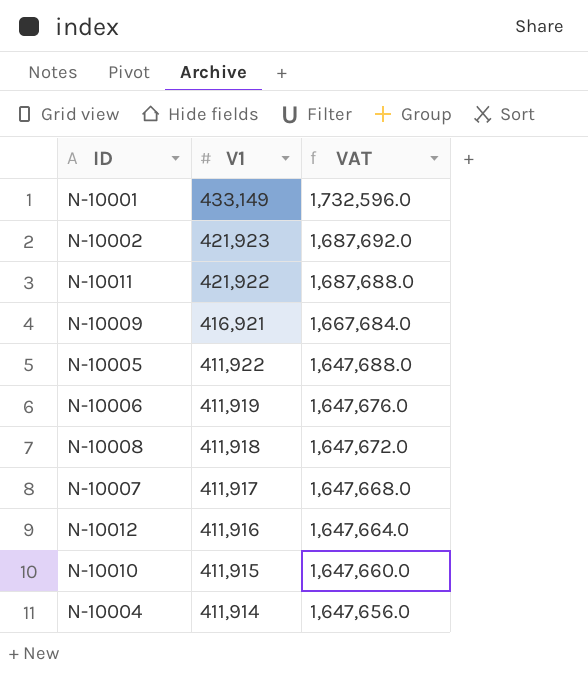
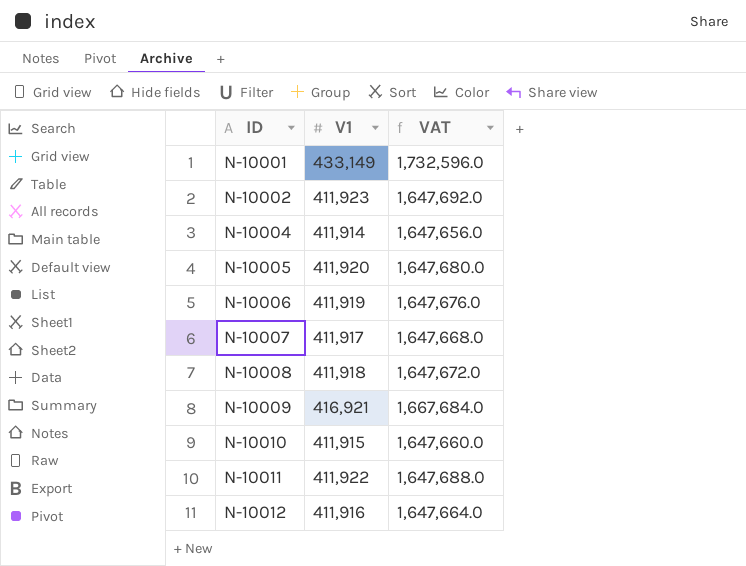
row order: V1 descending -> ID ascending
N-10002 | V1: 421,923 -> 411,923
N-10002 | VAT: 1,687,692.0 -> 1,647,692.0
N-10005 | V1: 411,922 -> 411,920
N-10005 | VAT: 1,647,688.0 -> 1,647,680.0
N-10011 | V1: 421,922 -> 411,922
N-10011 | VAT: 1,687,688.0 -> 1,647,688.0

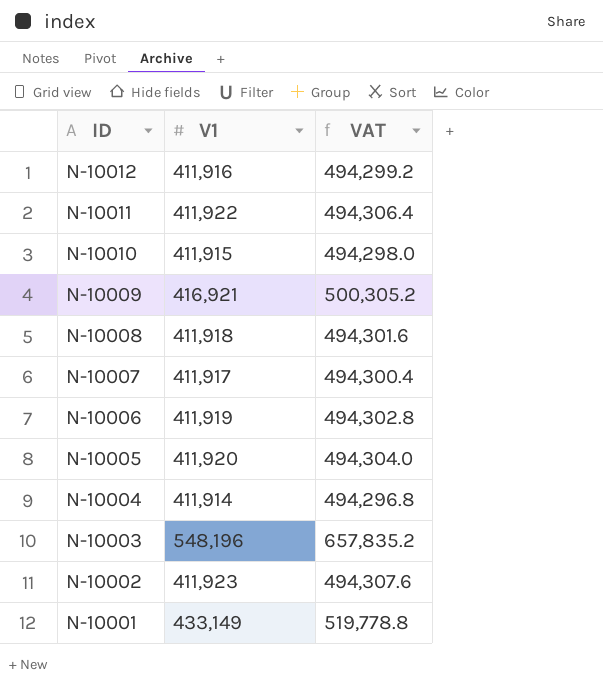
row order: ID ascending -> ID descending
column VAT | formula: [V1] * 4 -> [V1] * 1.2
row N-10003: none -> 548,196 | 657,835.2

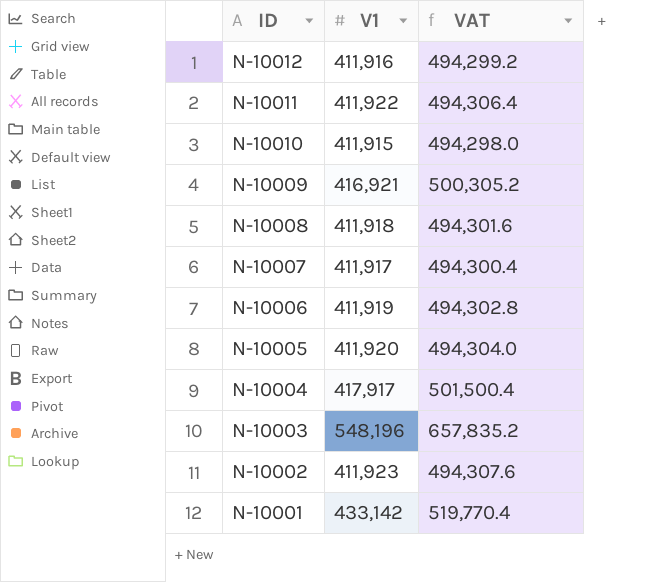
N-10004 | V1: 411,914 -> 417,917
N-10004 | VAT: 494,296.8 -> 501,500.4
N-10001 | V1: 433,149 -> 433,142
N-10001 | VAT: 519,778.8 -> 519,770.4

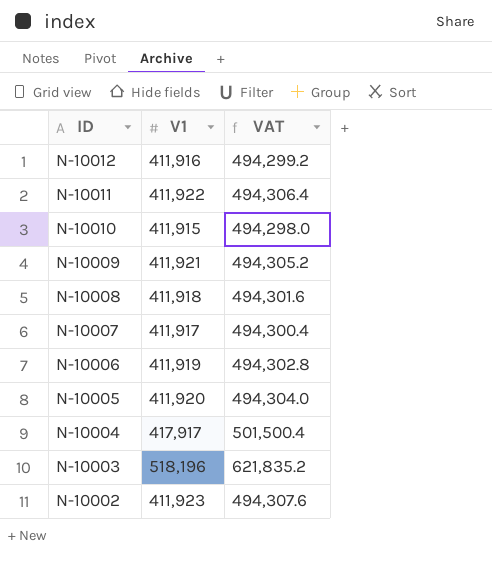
row N-10001: 433,142 | 519,770.4 -> none
N-10009 | V1: 416,921 -> 411,921
N-10009 | VAT: 500,305.2 -> 494,305.2
N-10003 | V1: 548,196 -> 518,196
N-10003 | VAT: 657,835.2 -> 621,835.2

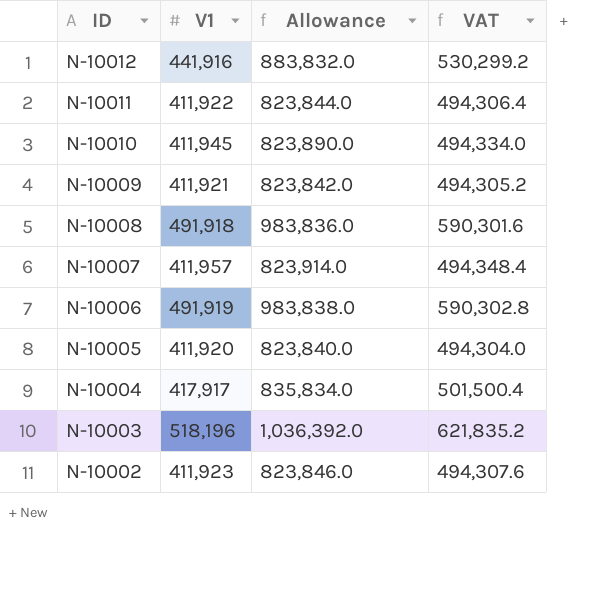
column Allowance | formula: none -> [V1] * 2
N-10012 | V1: 411,916 -> 441,916
N-10012 | VAT: 494,299.2 -> 530,299.2
N-10010 | V1: 411,915 -> 411,945
N-10010 | VAT: 494,298.0 -> 494,334.0
N-10008 | V1: 411,918 -> 491,918
N-10008 | VAT: 494,301.6 -> 590,301.6
N-10007 | V1: 411,917 -> 411,957
N-10007 | VAT: 494,300.4 -> 494,348.4
N-10006 | V1: 411,919 -> 491,919
N-10006 | VAT: 494,302.8 -> 590,302.8

